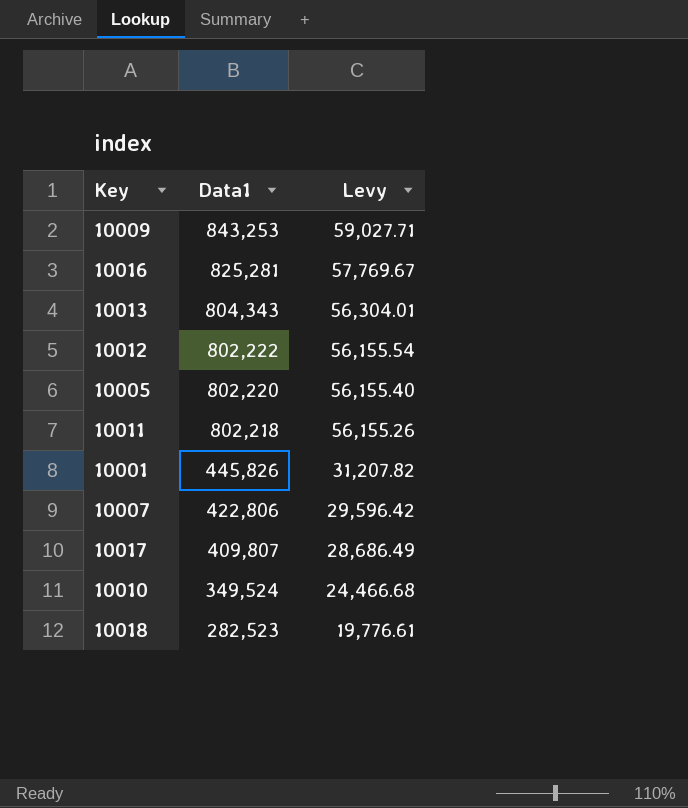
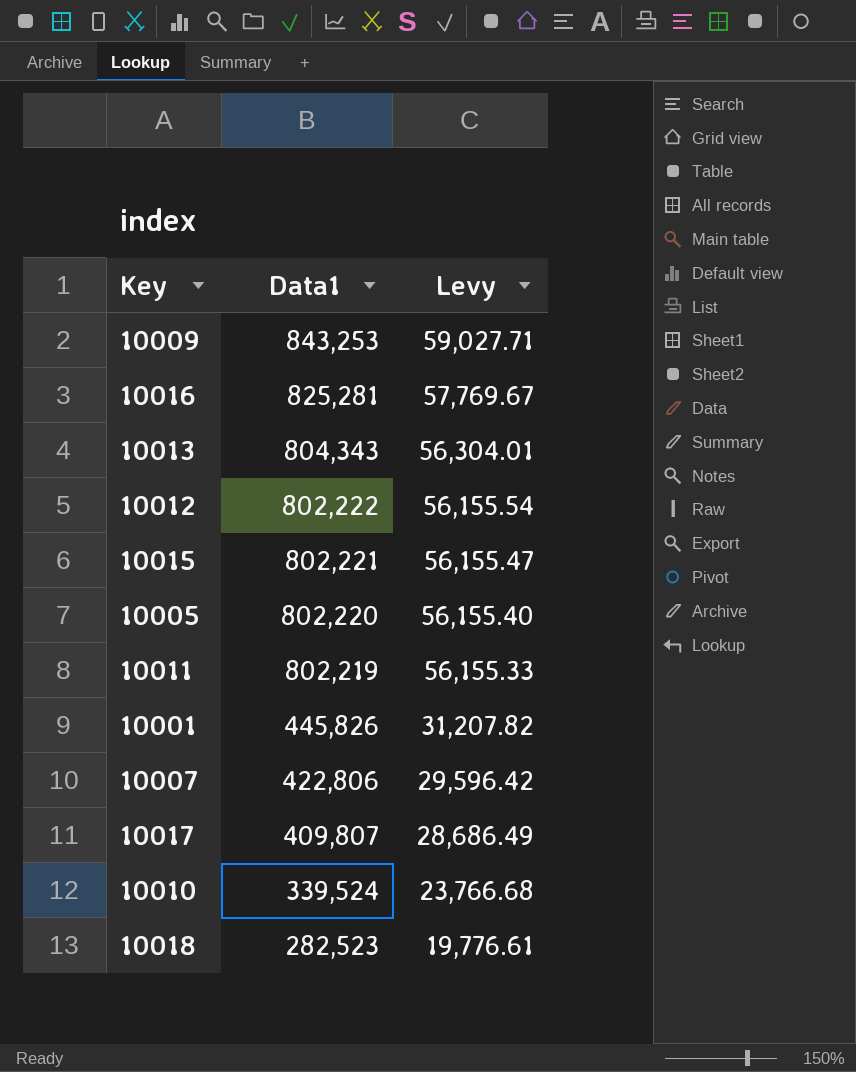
row 10015: none -> 802,221 | 56,155.47
10011 | Data1: 802,218 -> 802,219
10011 | Levy: 56,155.26 -> 56,155.33
10010 | Data1: 349,524 -> 339,524
10010 | Levy: 24,466.68 -> 23,766.68

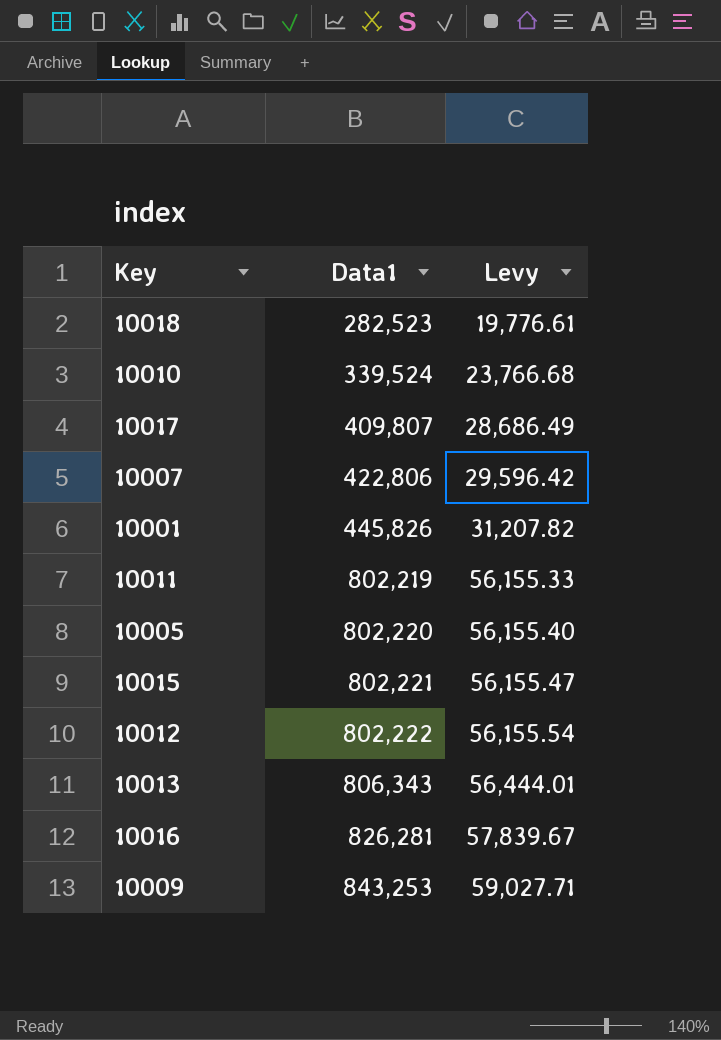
row order: Data1 descending -> Data1 ascending
10013 | Data1: 804,343 -> 806,343
10013 | Levy: 56,304.01 -> 56,444.01
10016 | Data1: 825,281 -> 826,281
10016 | Levy: 57,769.67 -> 57,839.67

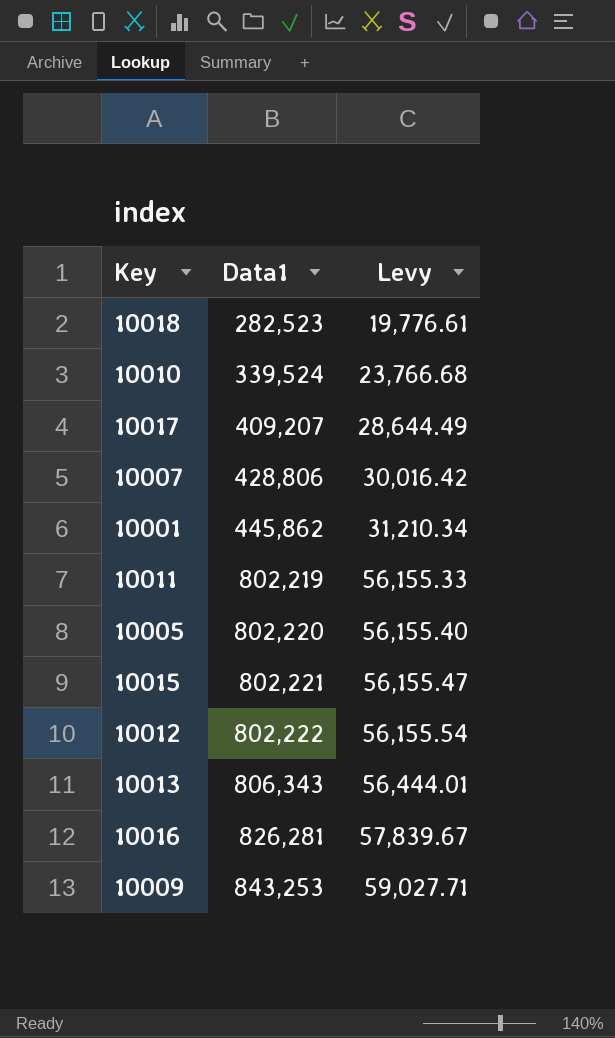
10017 | Data1: 409,807 -> 409,207
10017 | Levy: 28,686.49 -> 28,644.49
10007 | Data1: 422,806 -> 428,806
10007 | Levy: 29,596.42 -> 30,016.42
10001 | Data1: 445,826 -> 445,862
10001 | Levy: 31,207.82 -> 31,210.34

